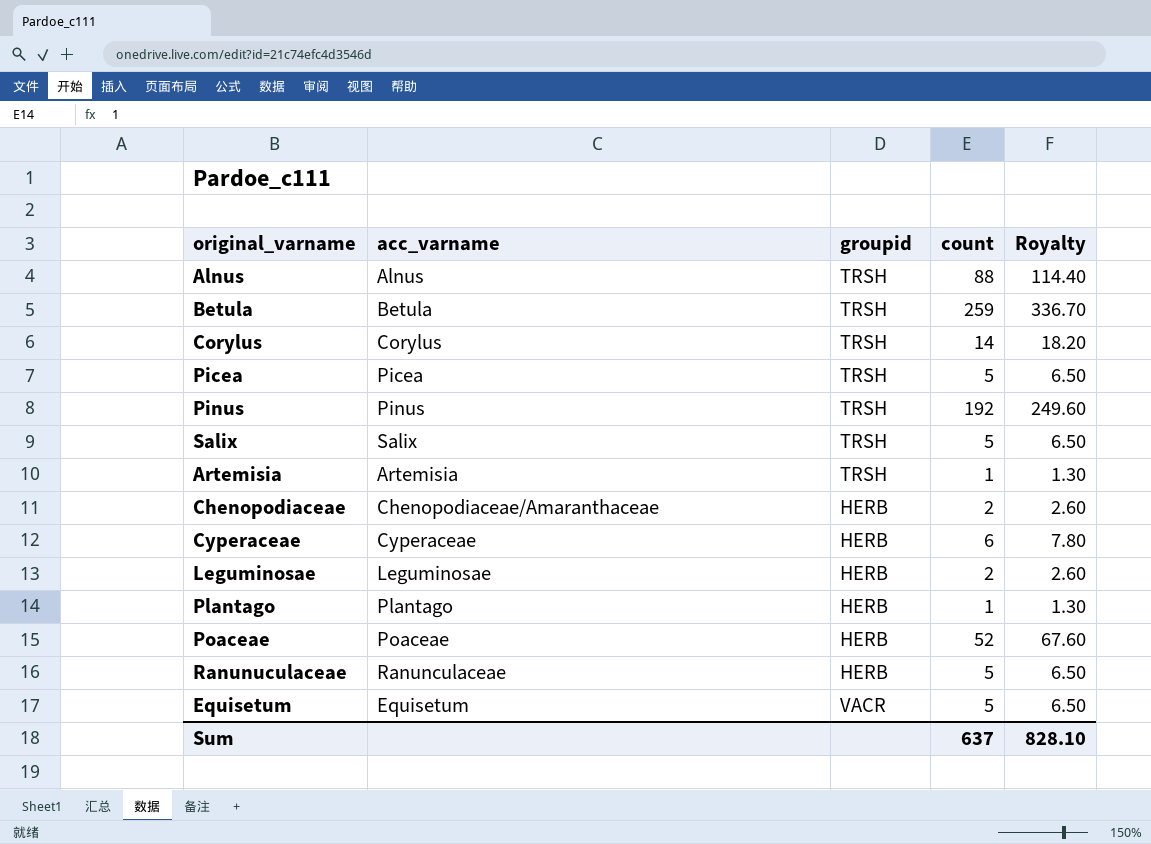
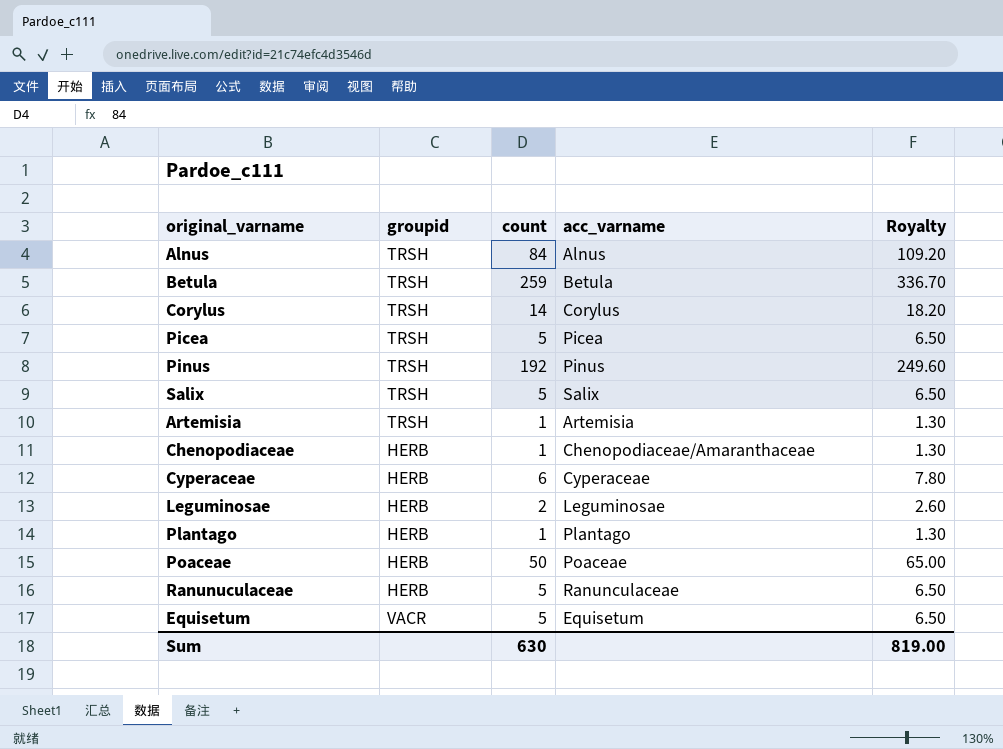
column acc_varname | position: 2 -> 4
Alnus | count: 88 -> 84
Alnus | Royalty: 114.40 -> 109.20
Chenopodiaceae | count: 2 -> 1
Chenopodiaceae | Royalty: 2.60 -> 1.30
Poaceae | count: 52 -> 50
Poaceae | Royalty: 67.60 -> 65.00
Sum | count: 637 -> 630
Sum | Royalty: 828.10 -> 819.00

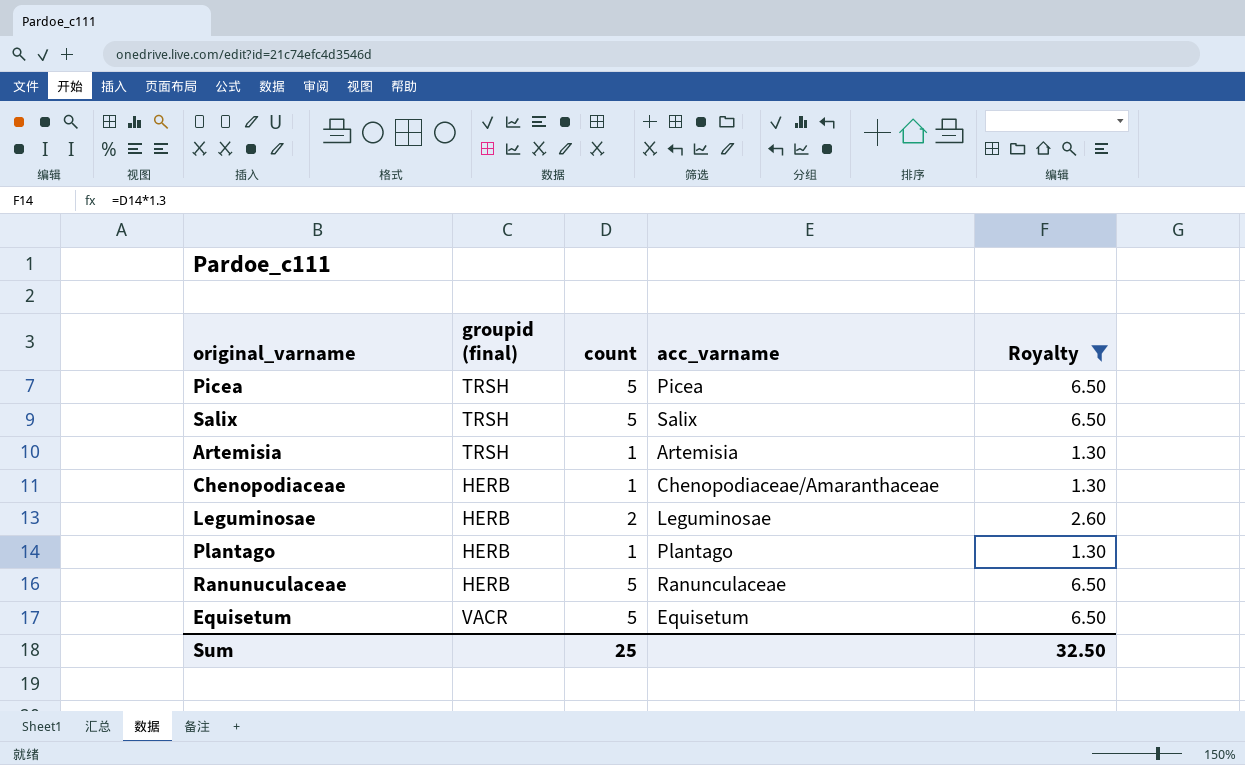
filter: none -> Royalty <= 6.50
column name: groupid -> groupid (final)
Sum | count: 630 -> 25
Sum | Royalty: 819.00 -> 32.50

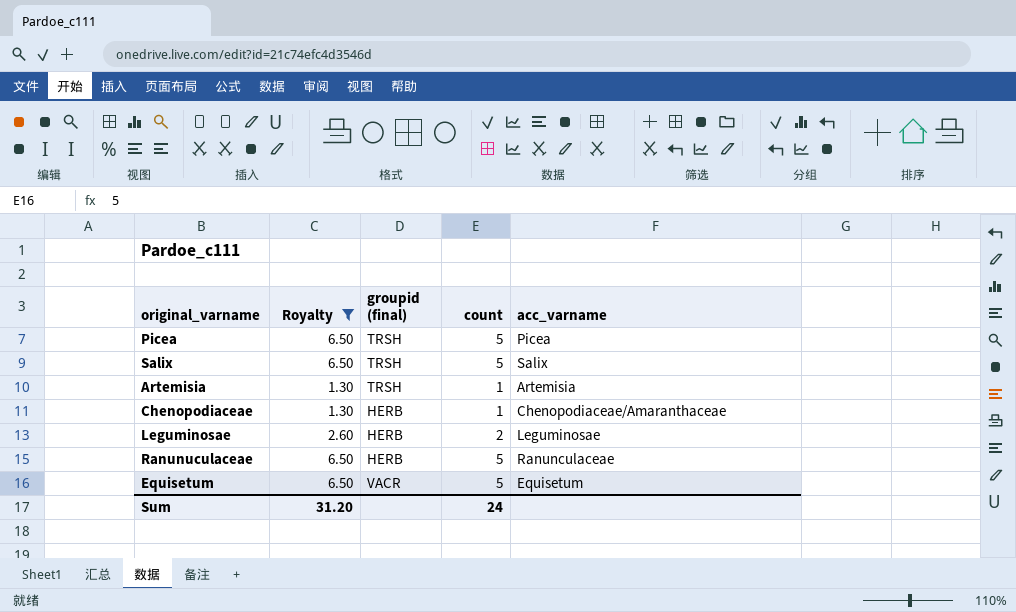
column Royalty | position: 5 -> 2
row Plantago: HERB | 1 | Plantago | 1.30 -> none
Sum | Royalty: 32.50 -> 31.20
Sum | count: 25 -> 24

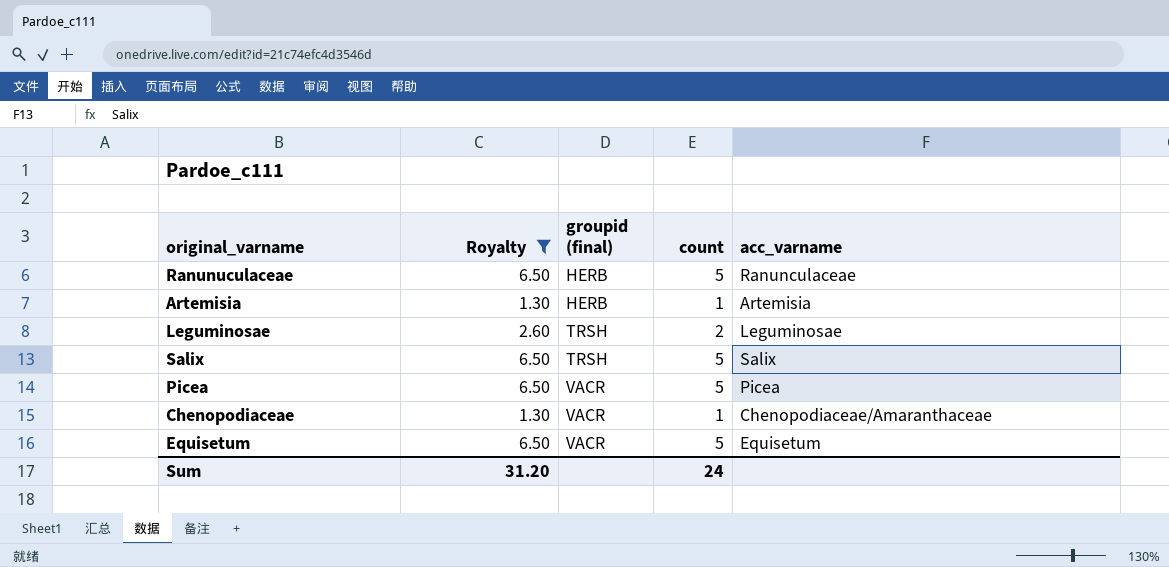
row order: none -> groupid (final) ascending
Artemisia | groupid (final): TRSH -> HERB
Leguminosae | groupid (final): HERB -> TRSH
Picea | groupid (final): TRSH -> VACR
Chenopodiaceae | groupid (final): HERB -> VACR

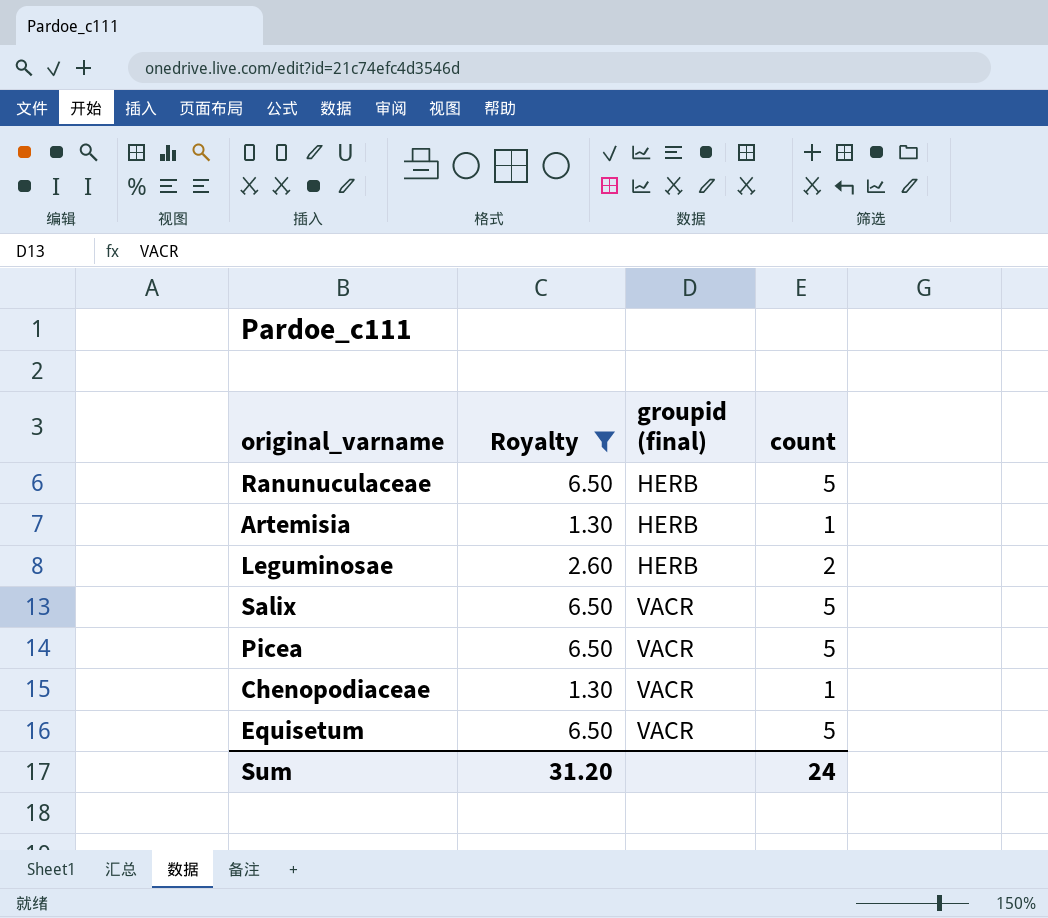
column acc_varname | position: 5 -> none
Leguminosae | groupid (final): TRSH -> HERB
Salix | groupid (final): TRSH -> VACR

